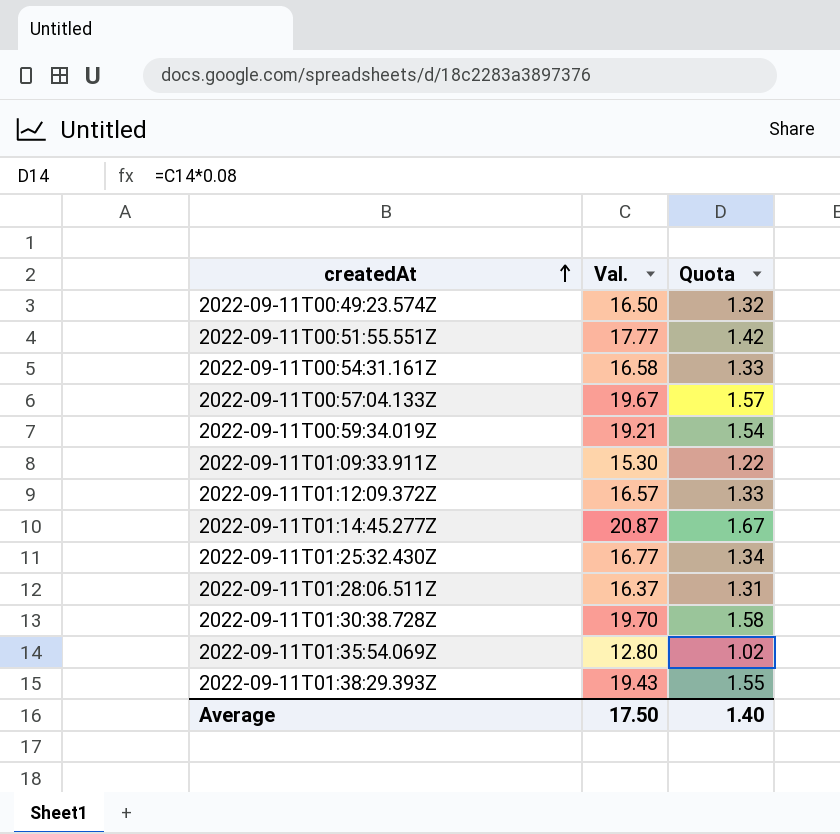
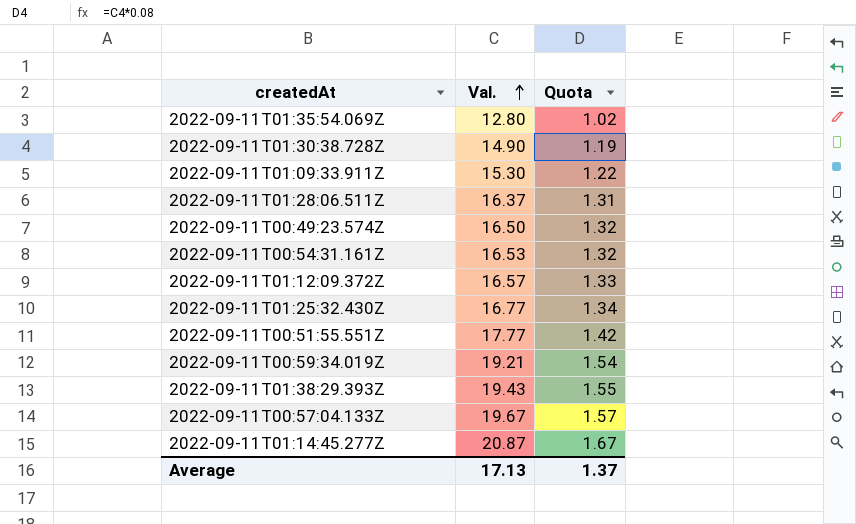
row order: createdAt ascending -> Val. ascending
2022-09-11T01:30:38.728Z | Val.: 19.70 -> 14.90
2022-09-11T01:30:38.728Z | Quota: 1.58 -> 1.19
2022-09-11T00:54:31.161Z | Val.: 16.58 -> 16.53
2022-09-11T00:54:31.161Z | Quota: 1.33 -> 1.32
Average | Val.: 17.50 -> 17.13
Average | Quota: 1.40 -> 1.37

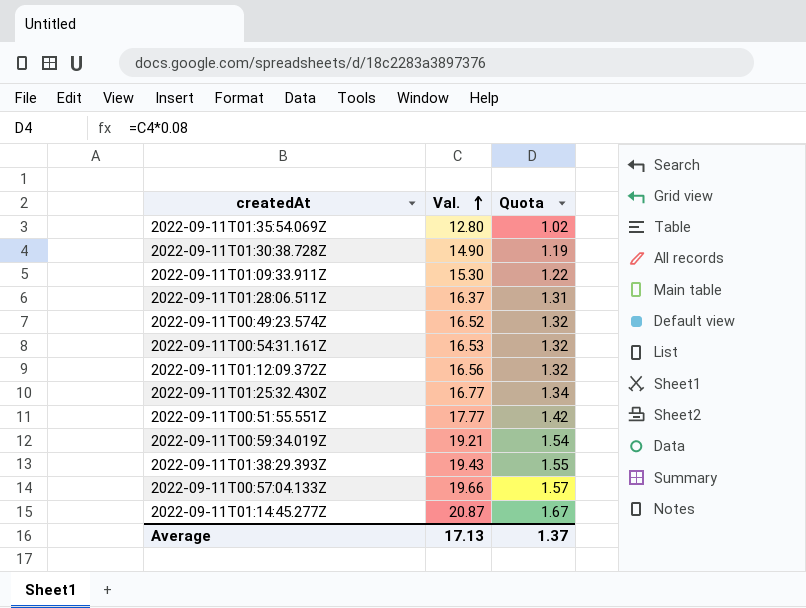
2022-09-11T00:49:23.574Z | Val.: 16.50 -> 16.52
2022-09-11T01:12:09.372Z | Val.: 16.57 -> 16.56
2022-09-11T01:12:09.372Z | Quota: 1.33 -> 1.32
2022-09-11T00:57:04.133Z | Val.: 19.67 -> 19.66

